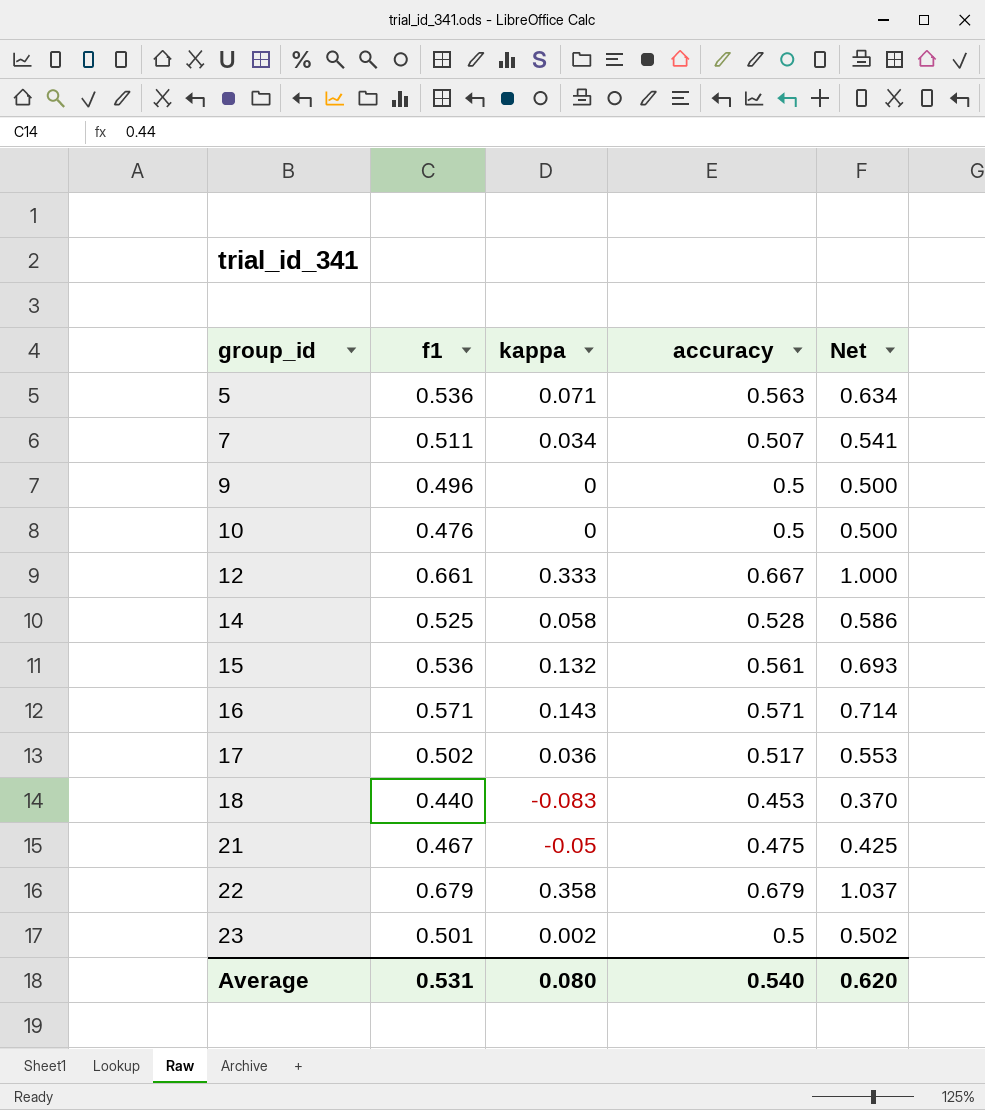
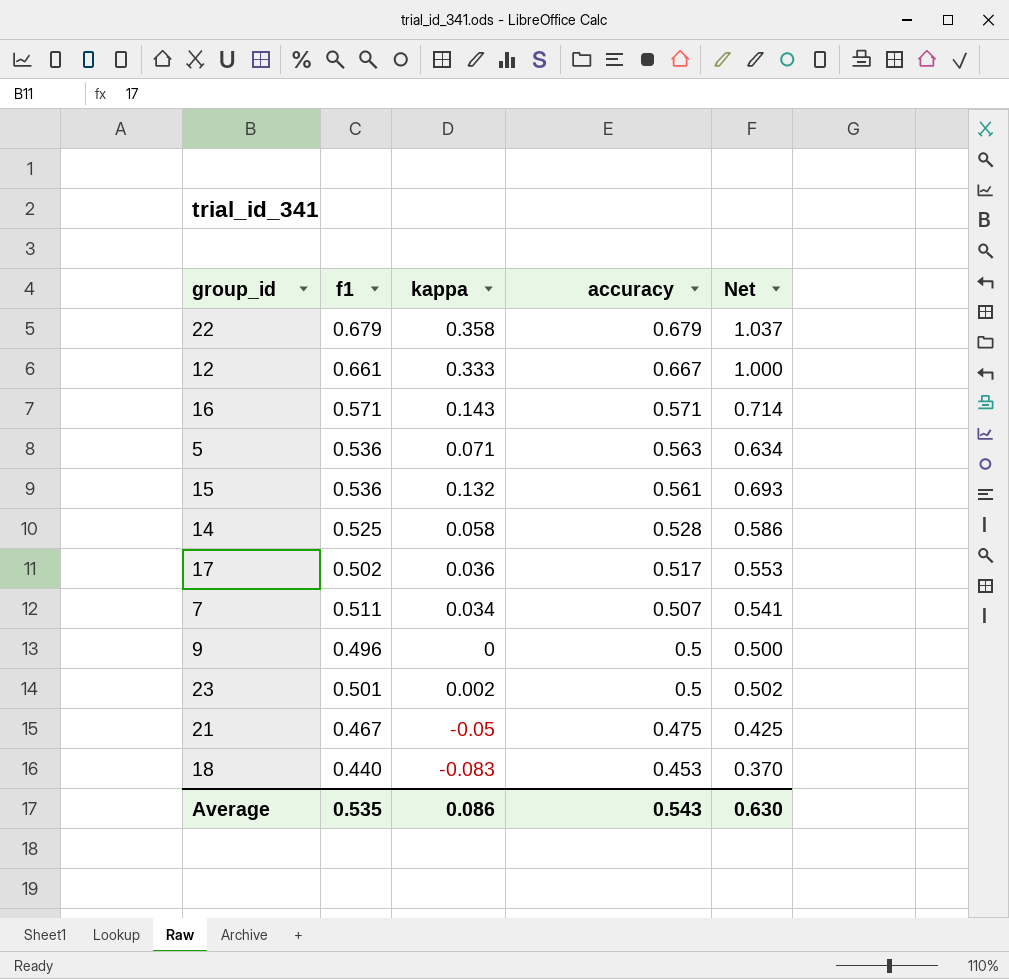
row order: group_id ascending -> accuracy descending
row 10: 0.476 | 0 | 0.5 | 0.500 -> none
Average | f1: 0.531 -> 0.535
Average | kappa: 0.080 -> 0.086
Average | accuracy: 0.540 -> 0.543
Average | Net: 0.620 -> 0.630

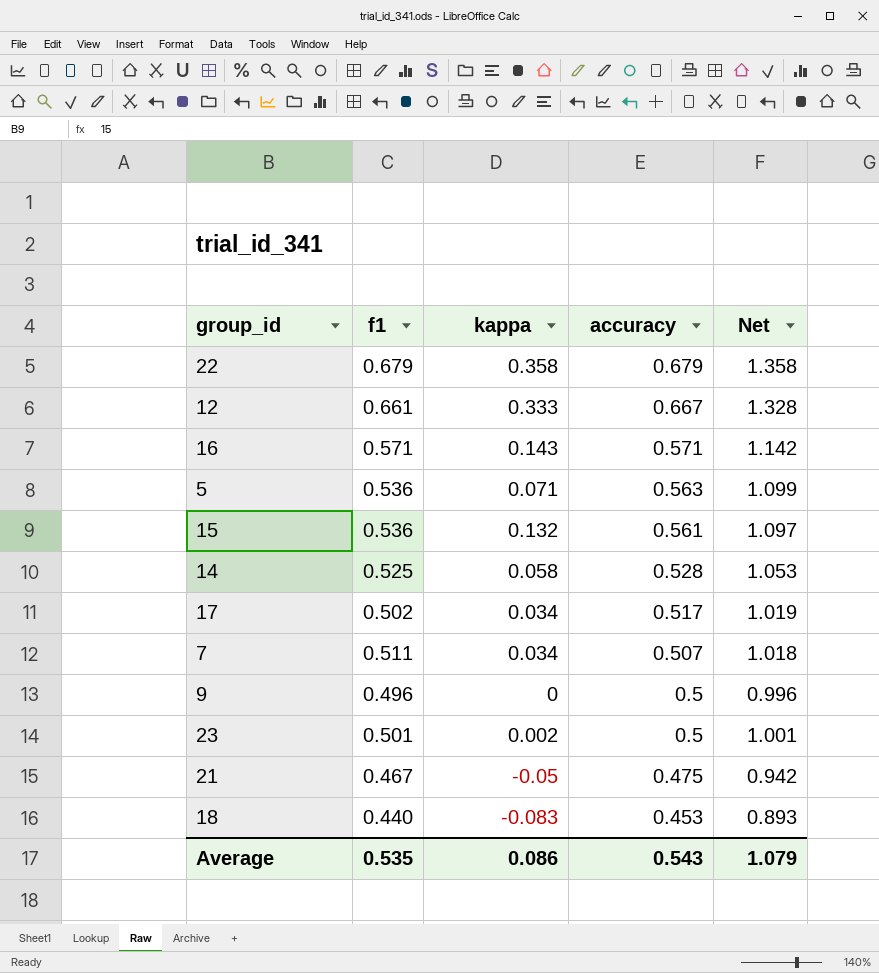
column Net | formula: [kappa] + [accuracy] -> [f1] + [accuracy]
17 | kappa: 0.036 -> 0.034
Average | Net: 0.630 -> 1.079

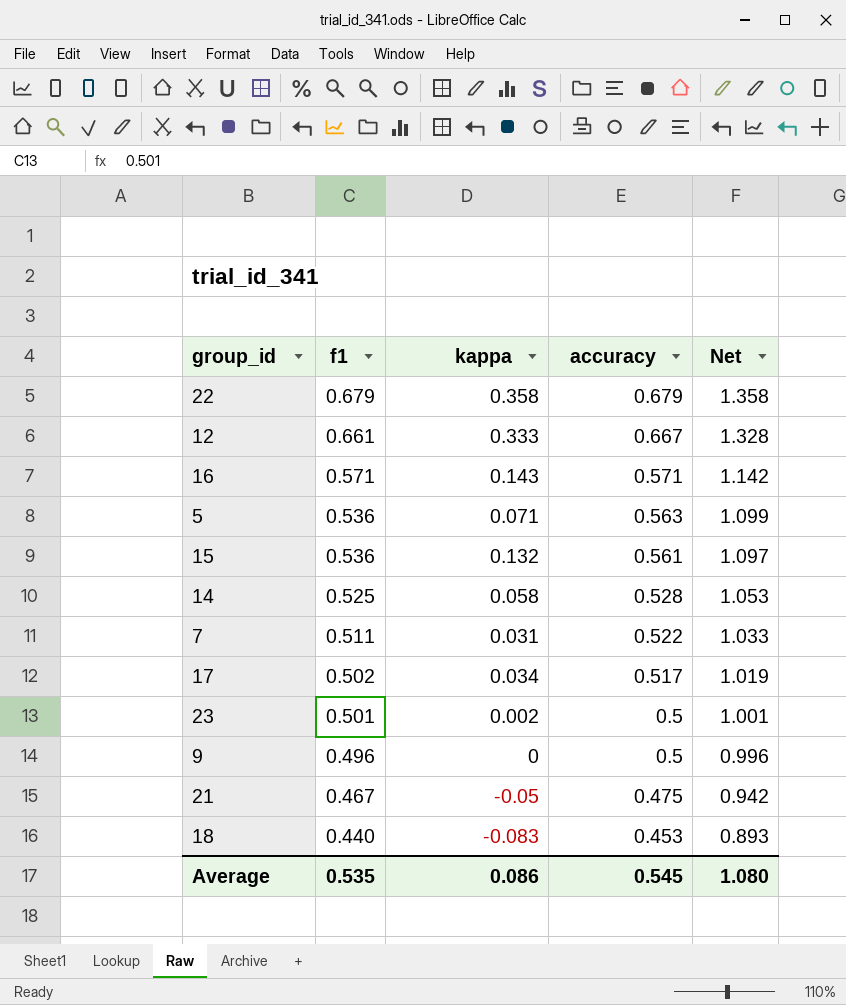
row order: accuracy descending -> f1 descending
7 | kappa: 0.034 -> 0.031
7 | accuracy: 0.507 -> 0.522
7 | Net: 1.018 -> 1.033
Average | accuracy: 0.543 -> 0.545
Average | Net: 1.079 -> 1.080

